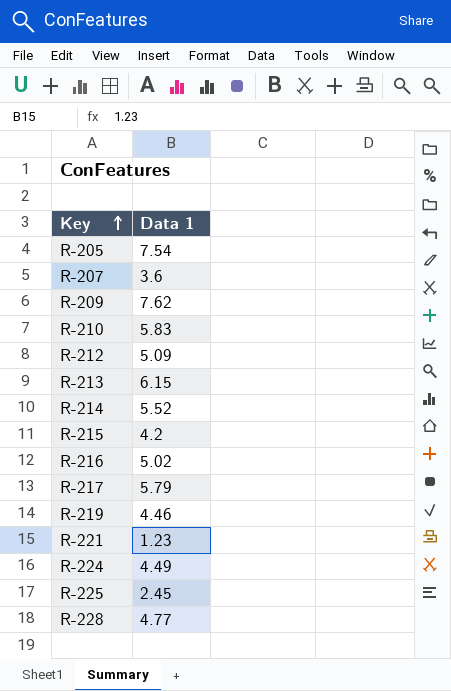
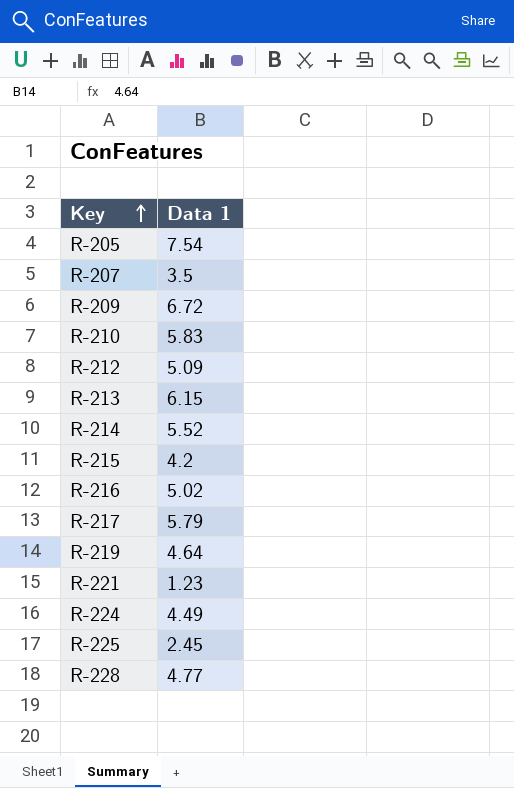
R-207 | Data 1: 3.6 -> 3.5
R-209 | Data 1: 7.62 -> 6.72
R-219 | Data 1: 4.46 -> 4.64

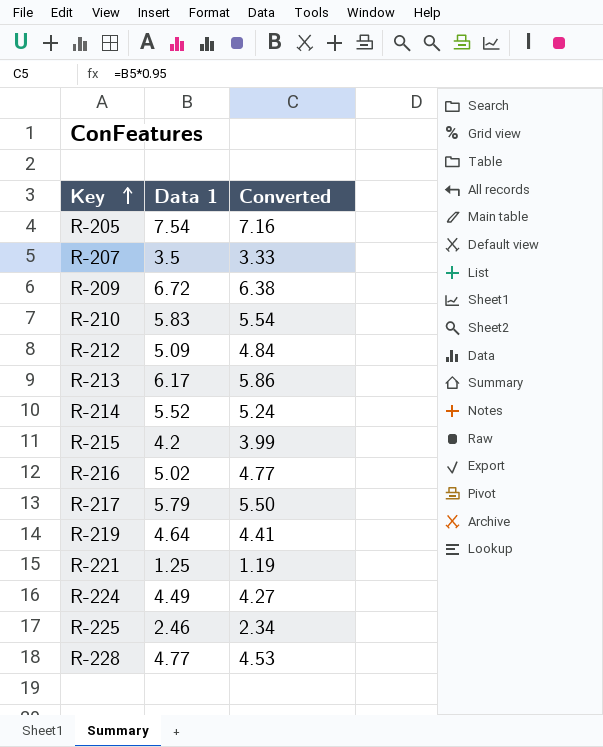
column Converted | formula: none -> [Data 1] * 0.95
R-213 | Data 1: 6.15 -> 6.17
R-221 | Data 1: 1.23 -> 1.25
R-225 | Data 1: 2.45 -> 2.46

